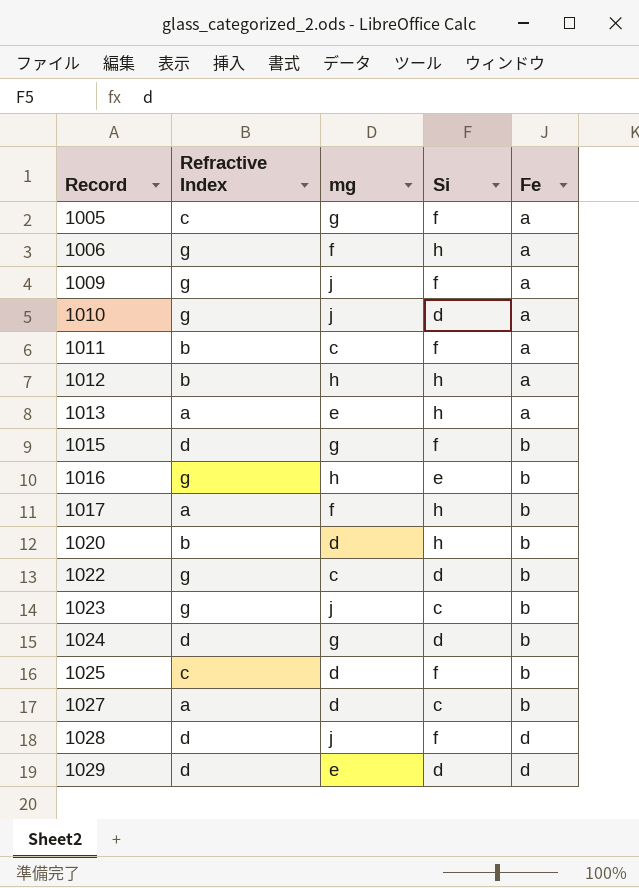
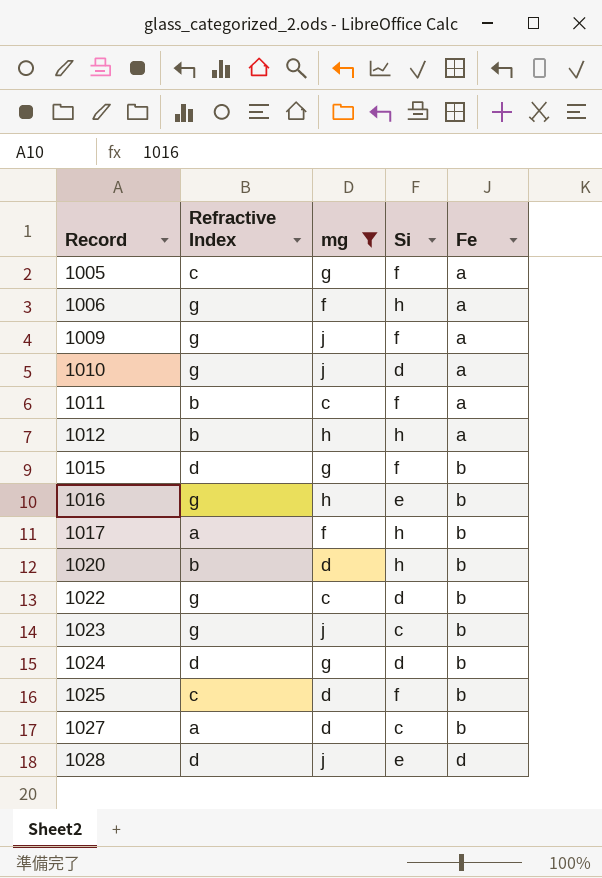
filter: none -> mg != e
1028 | Si: f -> e

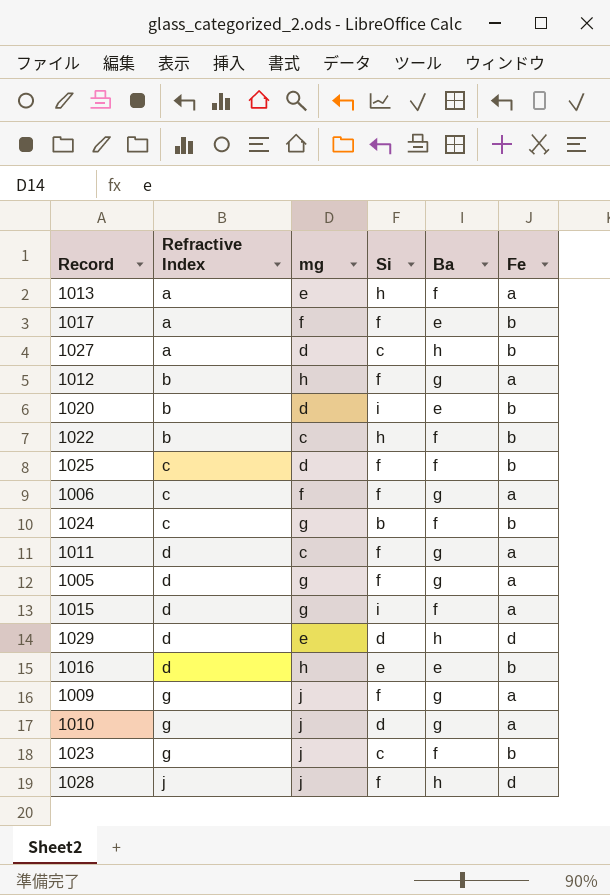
filter: mg != e -> none
row order: Record ascending -> Refractive Index ascending
column Ba | position: none -> 5
1017 | Si: h -> f
1012 | Si: h -> f
1020 | Si: h -> i
1022 | Refractive Index: g -> b
1022 | Si: d -> h
1006 | Refractive Index: g -> c
1006 | Si: h -> f
1024 | Refractive Index: d -> c
1024 | Si: d -> b
1011 | Refractive Index: b -> d
1005 | Refractive Index: c -> d
1015 | Si: f -> i
1015 | Fe: b -> a
1016 | Refractive Index: g -> d
1028 | Refractive Index: d -> j
1028 | Si: e -> f

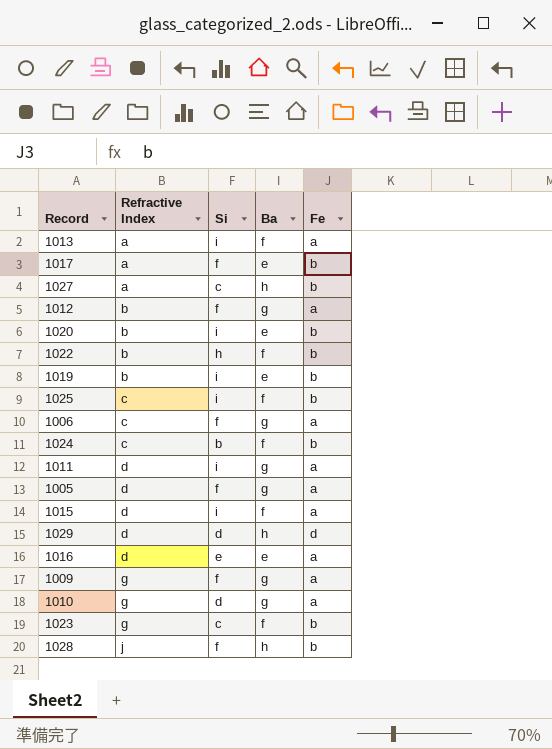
column mg | position: 3 -> none
1013 | Si: h -> i
row 1019: none -> b | i | e | b
1025 | Si: f -> i
1011 | Si: f -> i
1016 | Fe: b -> a
1028 | Fe: d -> b

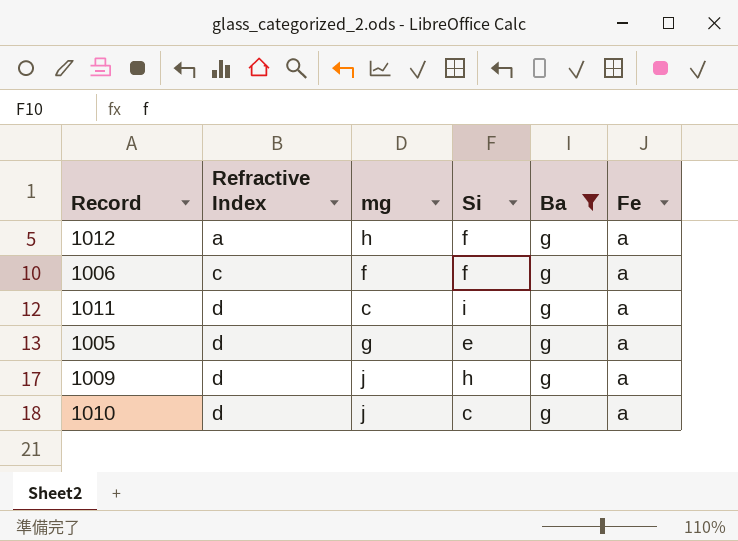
filter: none -> Ba = g
column mg | position: none -> 3
1012 | Refractive Index: b -> a
1005 | Si: f -> e
1009 | Refractive Index: g -> d
1009 | Si: f -> h
1010 | Refractive Index: g -> d
1010 | Si: d -> c

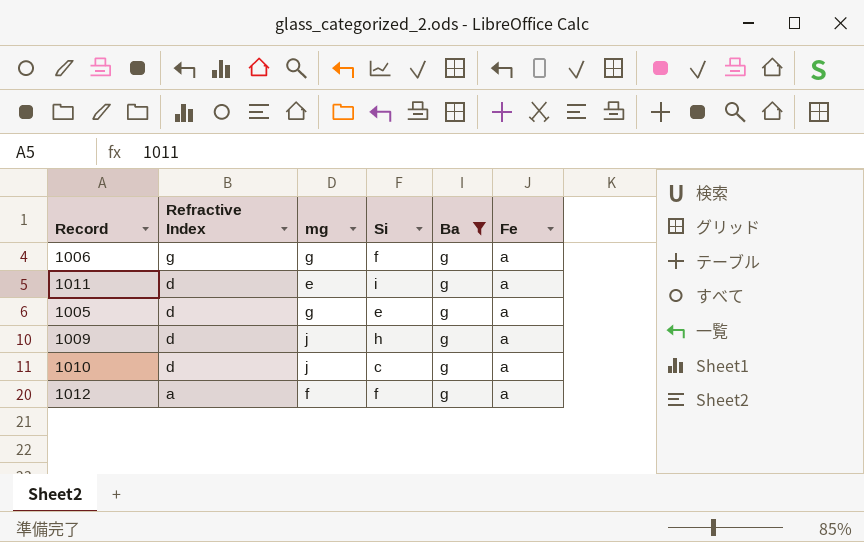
row order: Refractive Index ascending -> Refractive Index descending
1006 | Refractive Index: c -> g
1006 | mg: f -> g
1011 | mg: c -> e
1012 | mg: h -> f

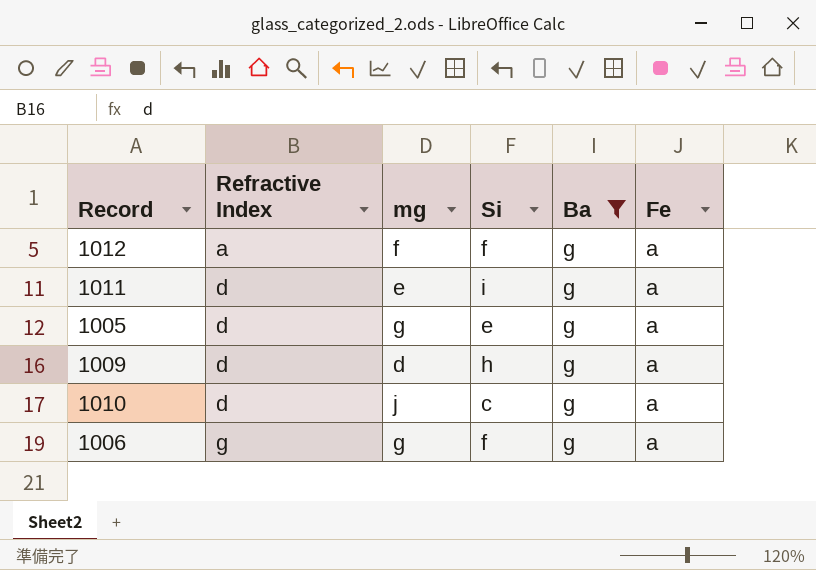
row order: Refractive Index descending -> Refractive Index ascending
1009 | mg: j -> d

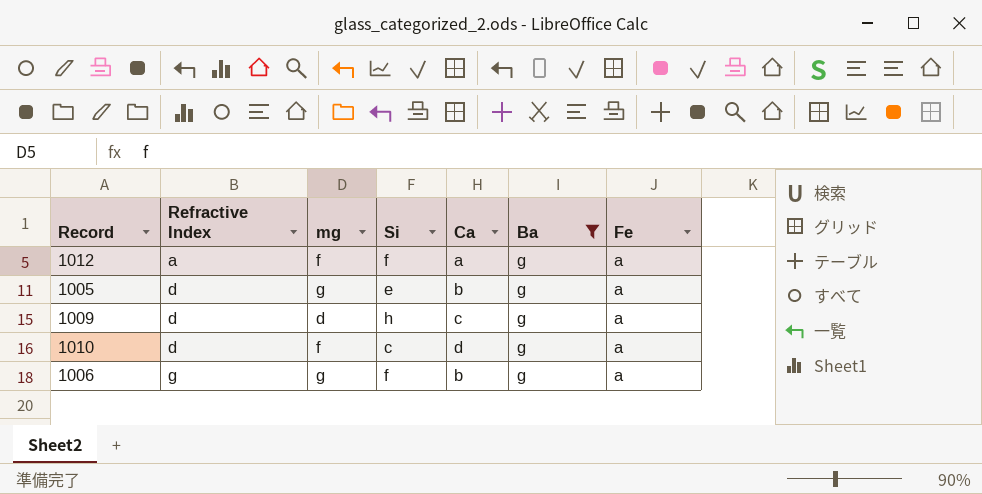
column Ca | position: none -> 5
row 1011: d | e | i | g | a -> none
1010 | mg: j -> f

